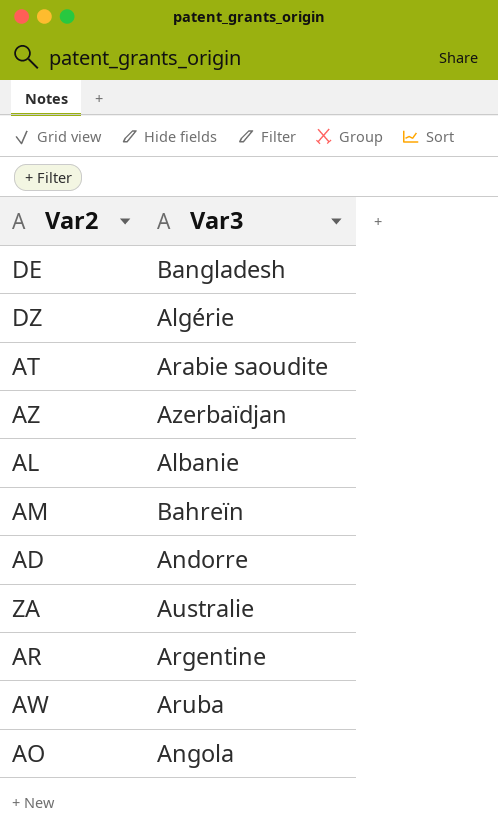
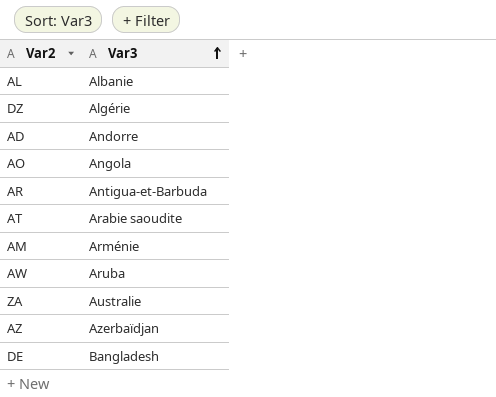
row order: none -> Var3 ascending
AR | Var3: Argentine -> Antigua-et-Barbuda
AM | Var3: Bahreïn -> Arménie

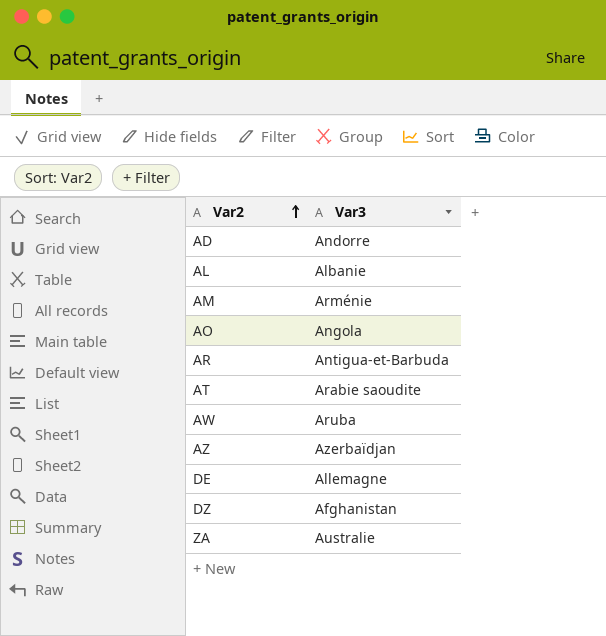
row order: Var3 ascending -> Var2 ascending
DE | Var3: Bangladesh -> Allemagne
DZ | Var3: Algérie -> Afghanistan

